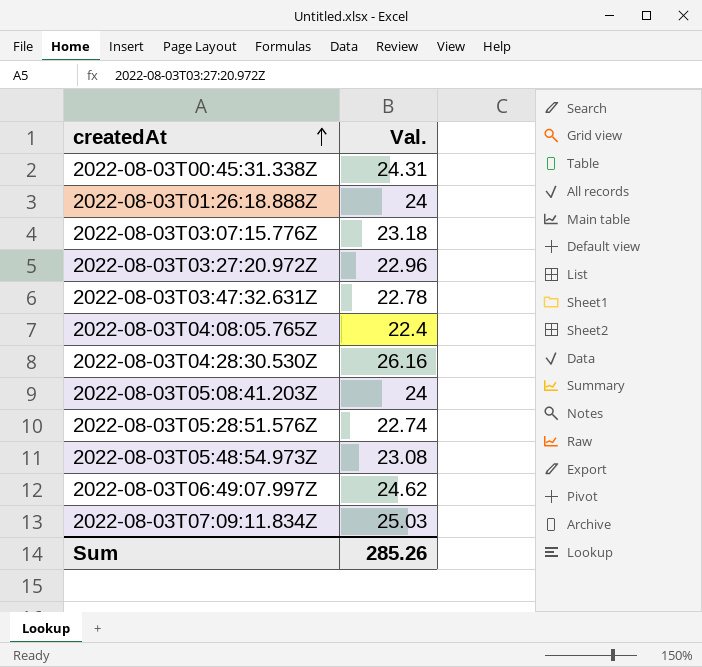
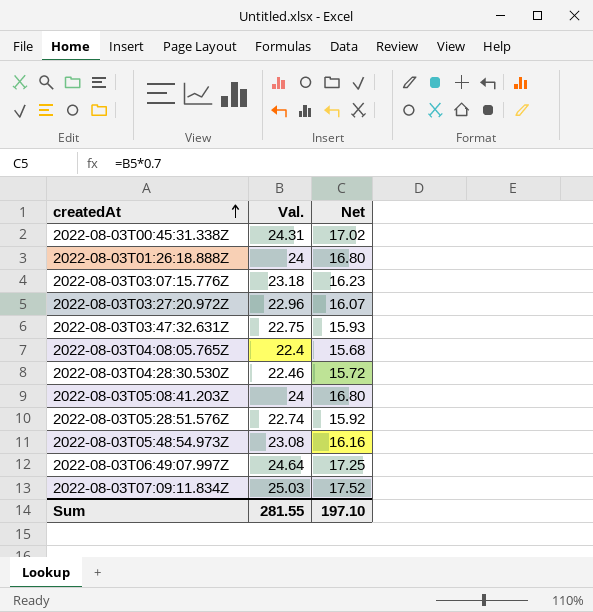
column Net | formula: none -> [Val.] * 0.7
2022-08-03T03:47:32.631Z | Val.: 22.78 -> 22.75
2022-08-03T04:28:30.530Z | Val.: 26.16 -> 22.46
2022-08-03T06:49:07.997Z | Val.: 24.62 -> 24.64
Sum | Val.: 285.26 -> 281.55

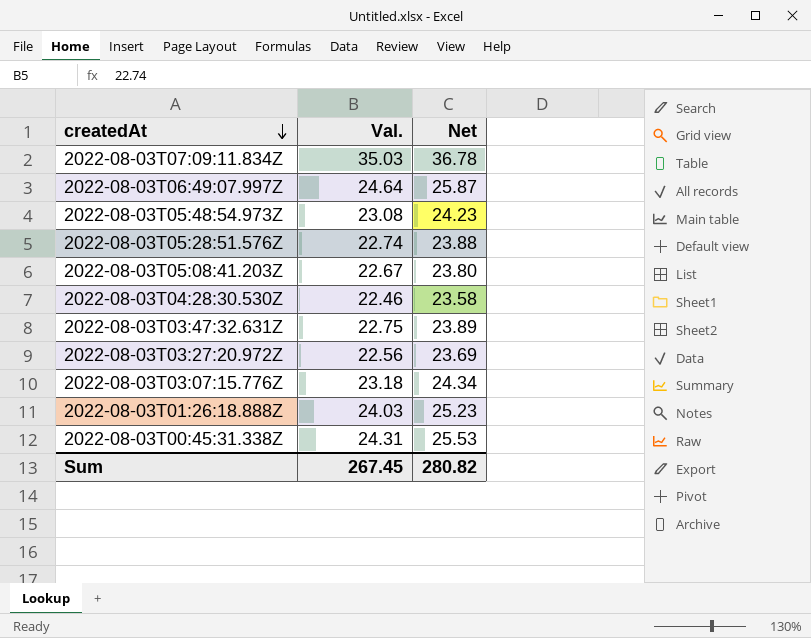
row order: createdAt ascending -> createdAt descending
column Net | formula: [Val.] * 0.7 -> [Val.] * 1.05
row 2022-08-03T04:08:05.765Z: 22.4 | 15.68 -> none
2022-08-03T07:09:11.834Z | Val.: 25.03 -> 35.03
2022-08-03T05:08:41.203Z | Val.: 24 -> 22.67
2022-08-03T03:27:20.972Z | Val.: 22.96 -> 22.56
2022-08-03T01:26:18.888Z | Val.: 24 -> 24.03
Sum | Val.: 281.55 -> 267.45
Sum | Net: 197.10 -> 280.82

